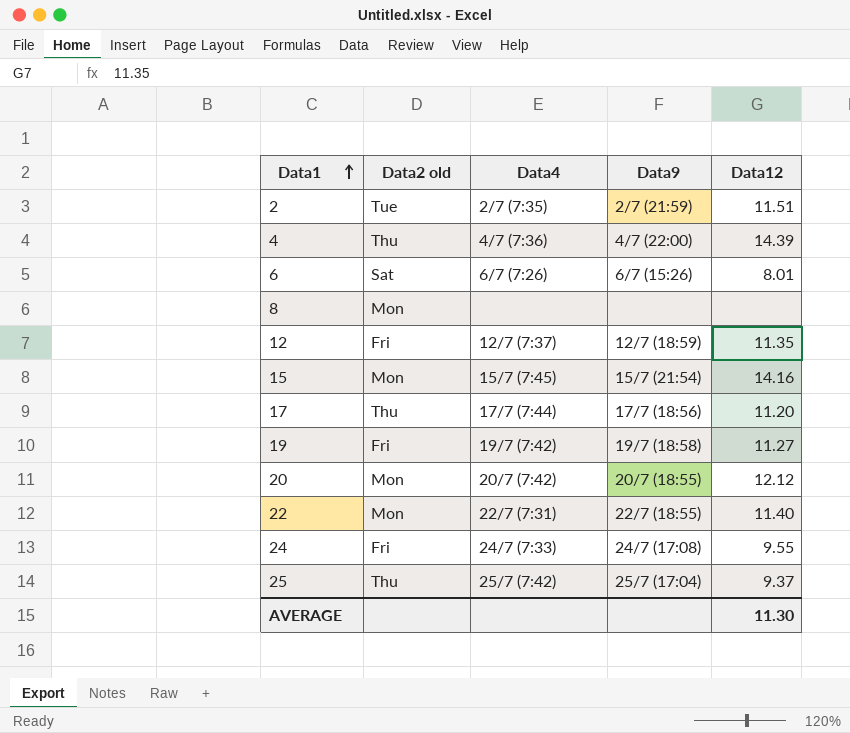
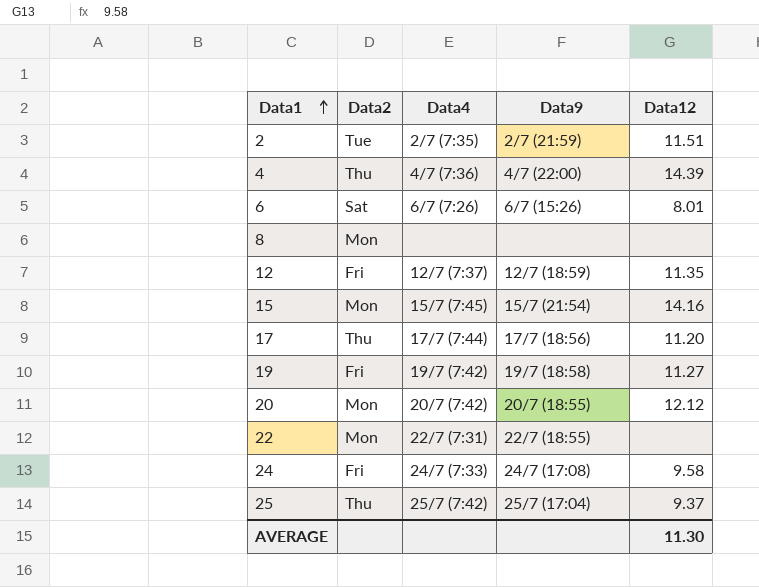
column name: Data2 old -> Data2
22 | Data12: 11.40 -> none
24 | Data12: 9.55 -> 9.58

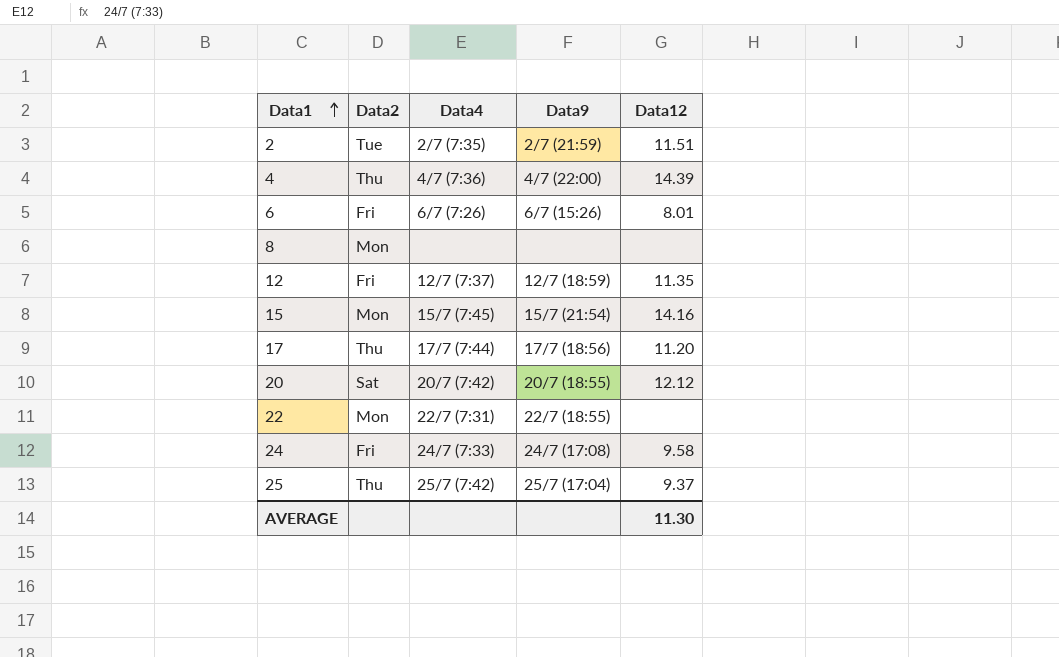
row 19: Fri | 19/7 (7:42) | 19/7 (18:58) | 11.27 -> none
6 | Data2: Sat -> Fri
20 | Data2: Mon -> Sat

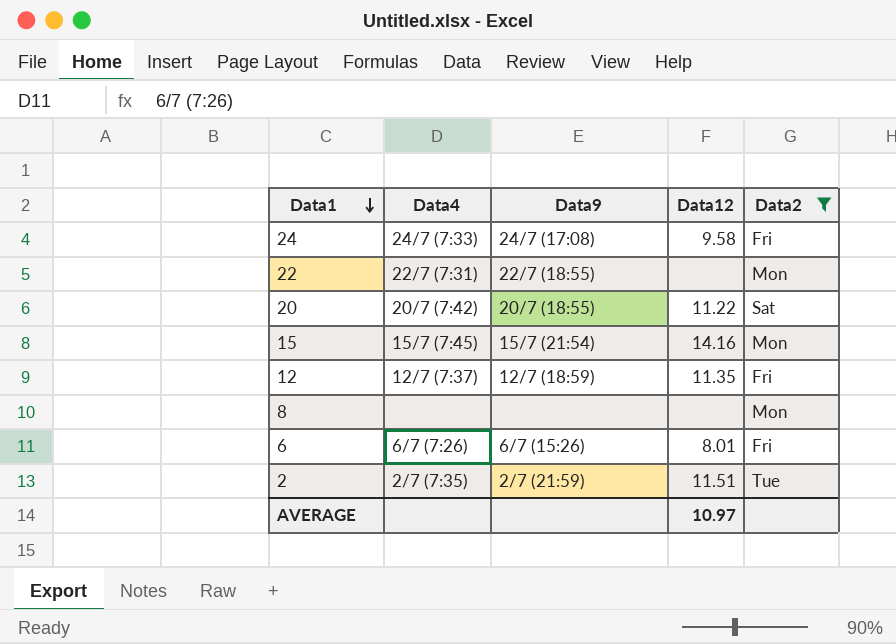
filter: none -> Data2 != Thu
row order: Data1 ascending -> Data1 descending
column Data2 | position: 2 -> 5
20 | Data12: 12.12 -> 11.22
AVERAGE | Data12: 11.30 -> 10.97

